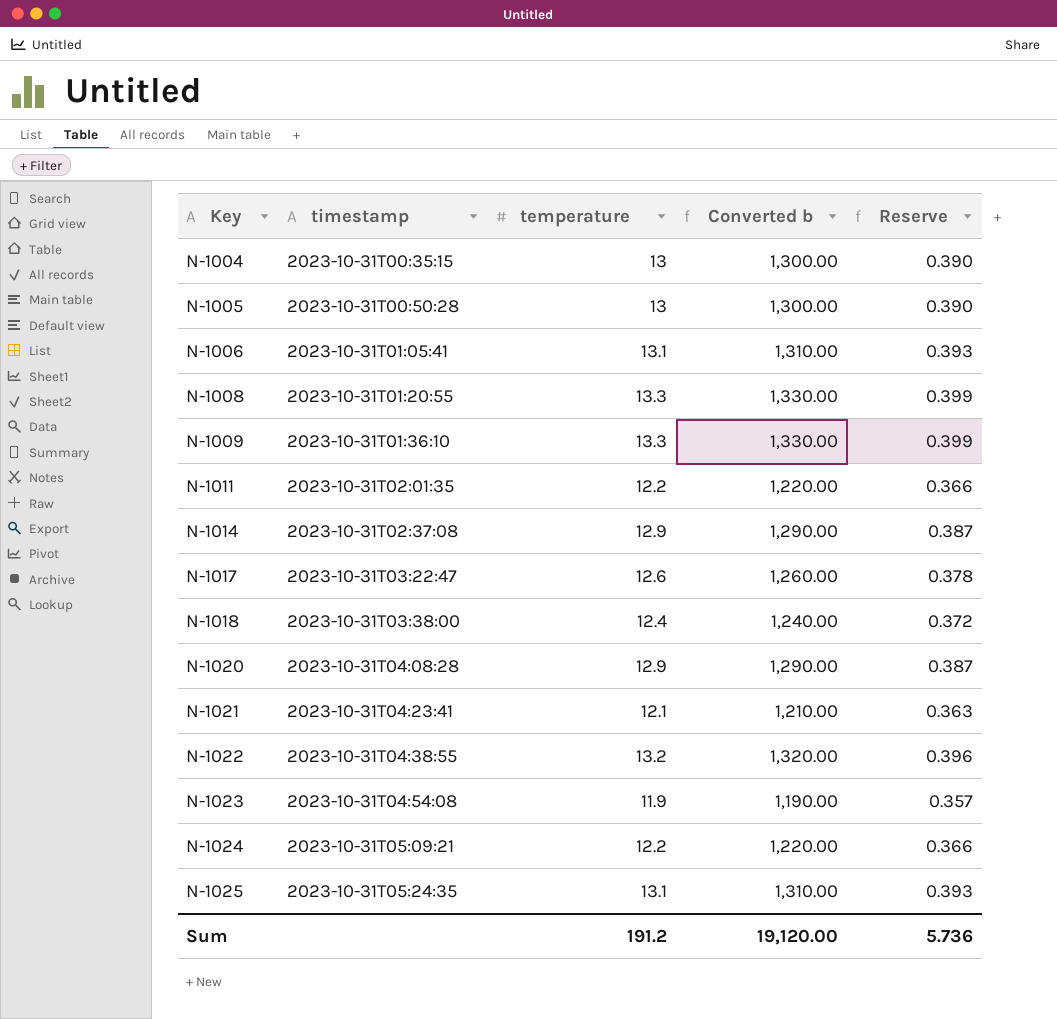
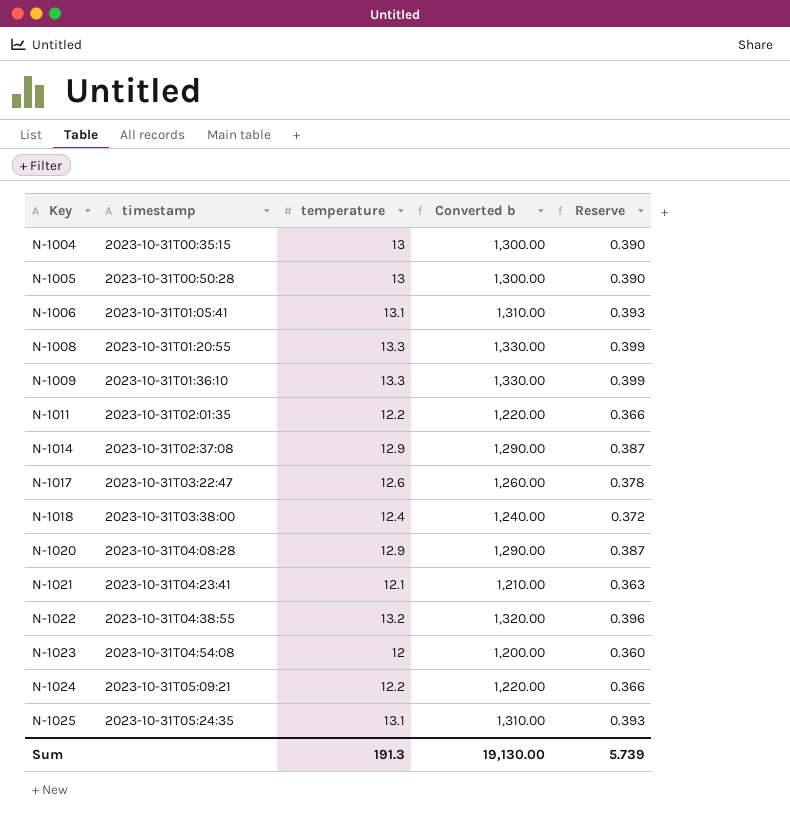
N-1023 | temperature: 11.9 -> 12
N-1023 | Converted b: 1,190.00 -> 1,200.00
N-1023 | Reserve: 0.357 -> 0.360
Sum | temperature: 191.2 -> 191.3
Sum | Converted b: 19,120.00 -> 19,130.00
Sum | Reserve: 5.736 -> 5.739

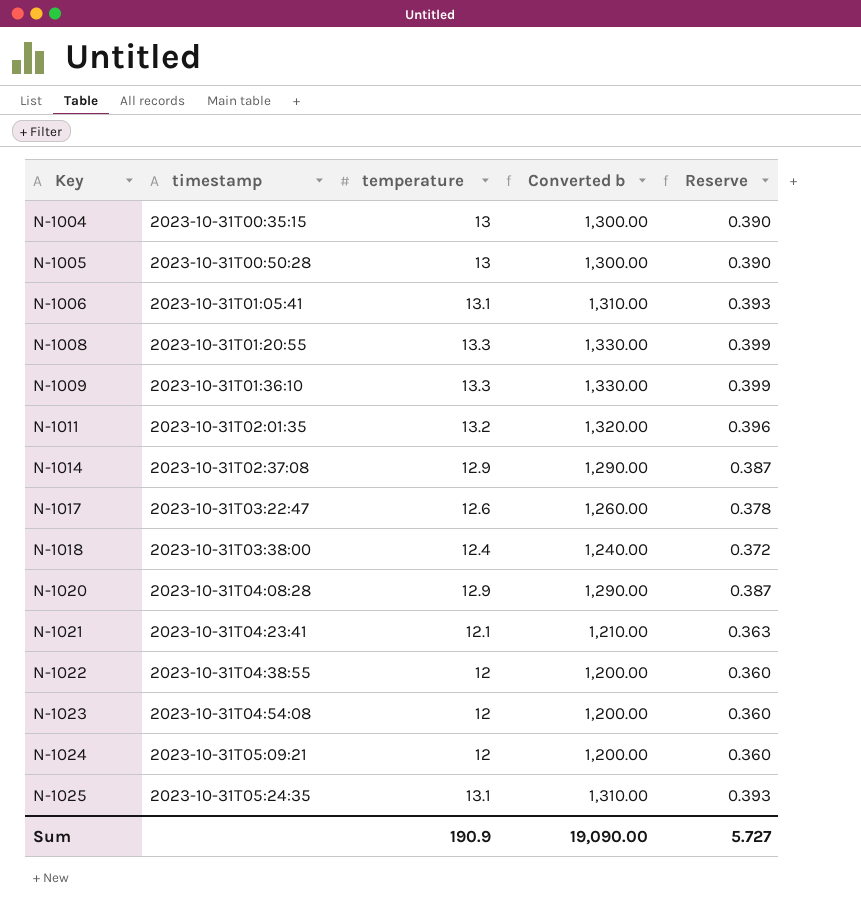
N-1011 | temperature: 12.2 -> 13.2
N-1011 | Converted b: 1,220.00 -> 1,320.00
N-1011 | Reserve: 0.366 -> 0.396
N-1022 | temperature: 13.2 -> 12
N-1022 | Converted b: 1,320.00 -> 1,200.00
N-1022 | Reserve: 0.396 -> 0.360
N-1024 | temperature: 12.2 -> 12
N-1024 | Converted b: 1,220.00 -> 1,200.00
N-1024 | Reserve: 0.366 -> 0.360
Sum | temperature: 191.3 -> 190.9
Sum | Converted b: 19,130.00 -> 19,090.00
Sum | Reserve: 5.739 -> 5.727

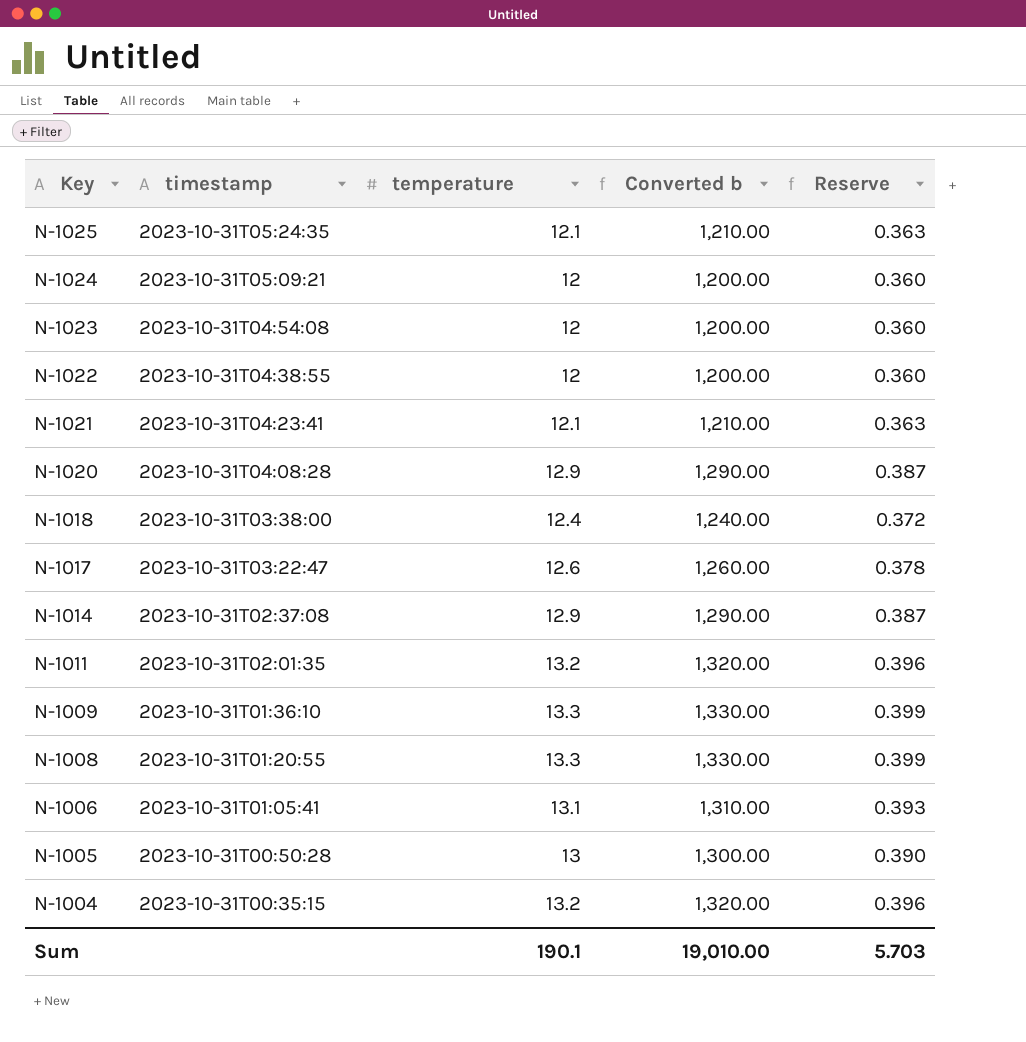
row order: Key ascending -> Key descending
N-1025 | temperature: 13.1 -> 12.1
N-1025 | Converted b: 1,310.00 -> 1,210.00
N-1025 | Reserve: 0.393 -> 0.363
N-1004 | temperature: 13 -> 13.2
N-1004 | Converted b: 1,300.00 -> 1,320.00
N-1004 | Reserve: 0.390 -> 0.396
Sum | temperature: 190.9 -> 190.1
Sum | Converted b: 19,090.00 -> 19,010.00
Sum | Reserve: 5.727 -> 5.703

